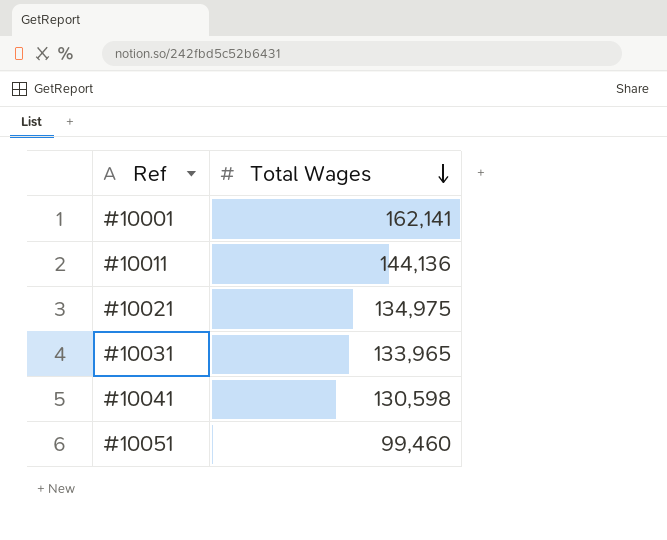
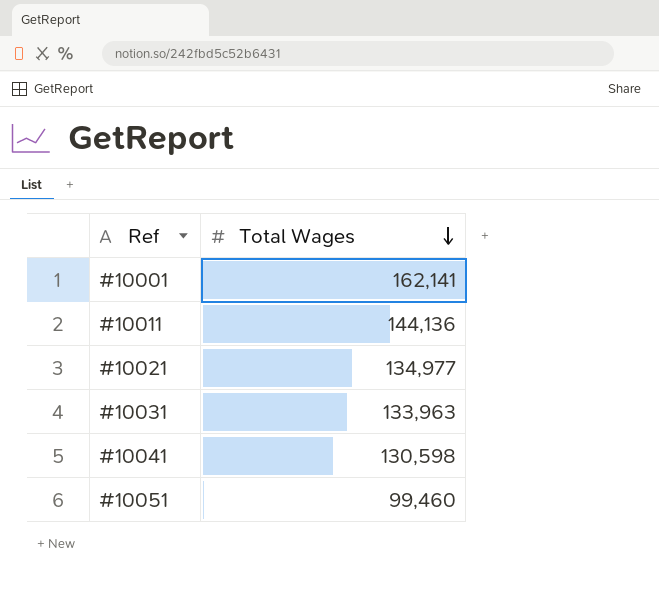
#10021 | Total Wages: 134,975 -> 134,977
#10031 | Total Wages: 133,965 -> 133,963

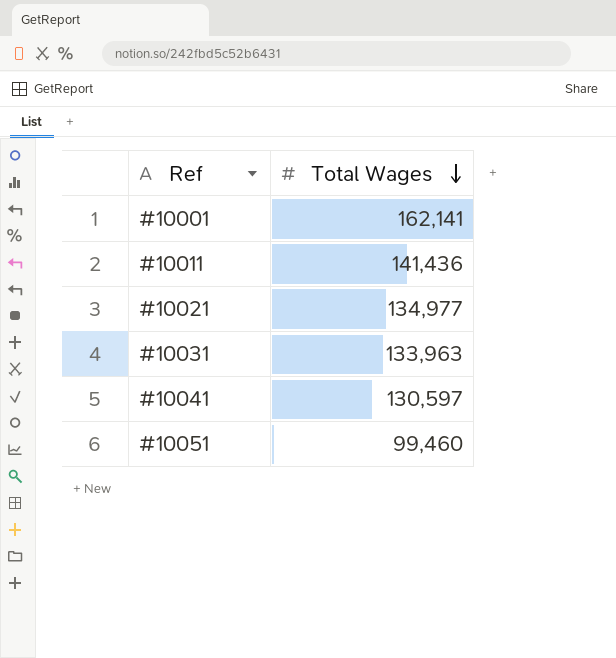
#10011 | Total Wages: 144,136 -> 141,436
#10041 | Total Wages: 130,598 -> 130,597

